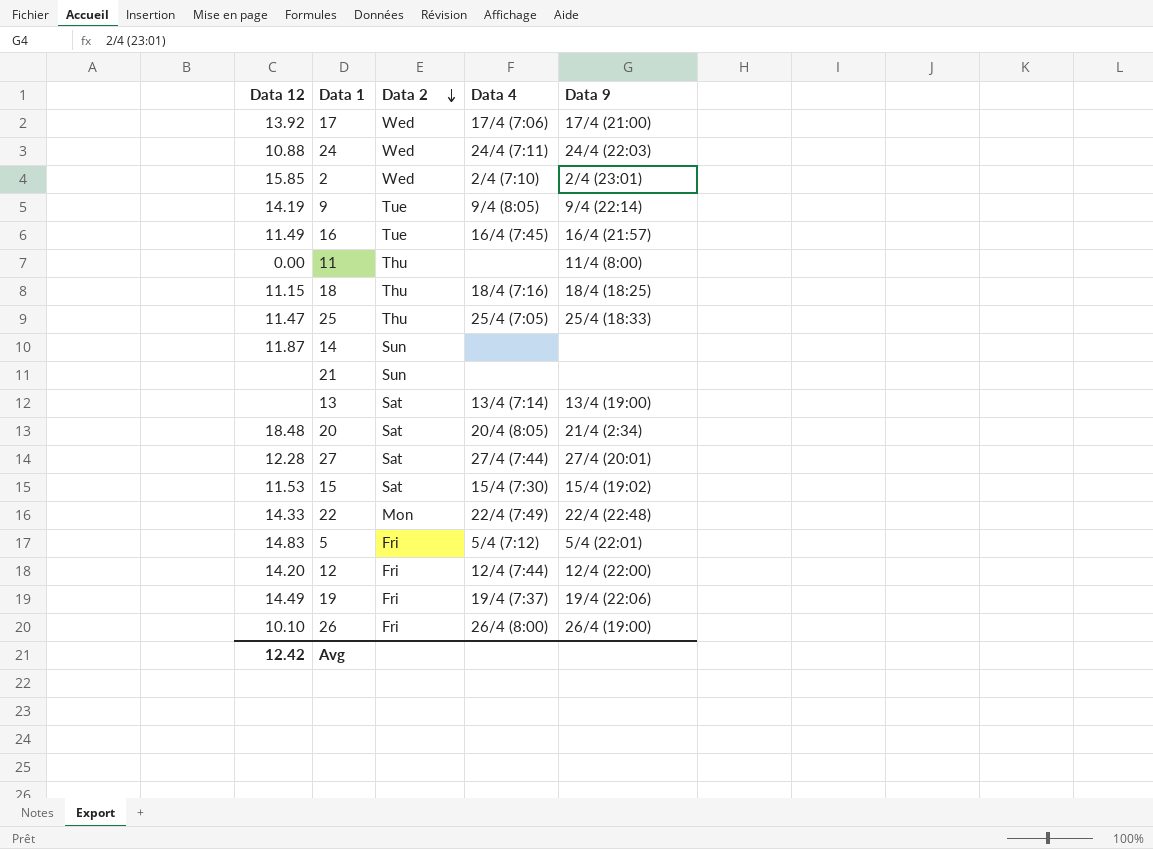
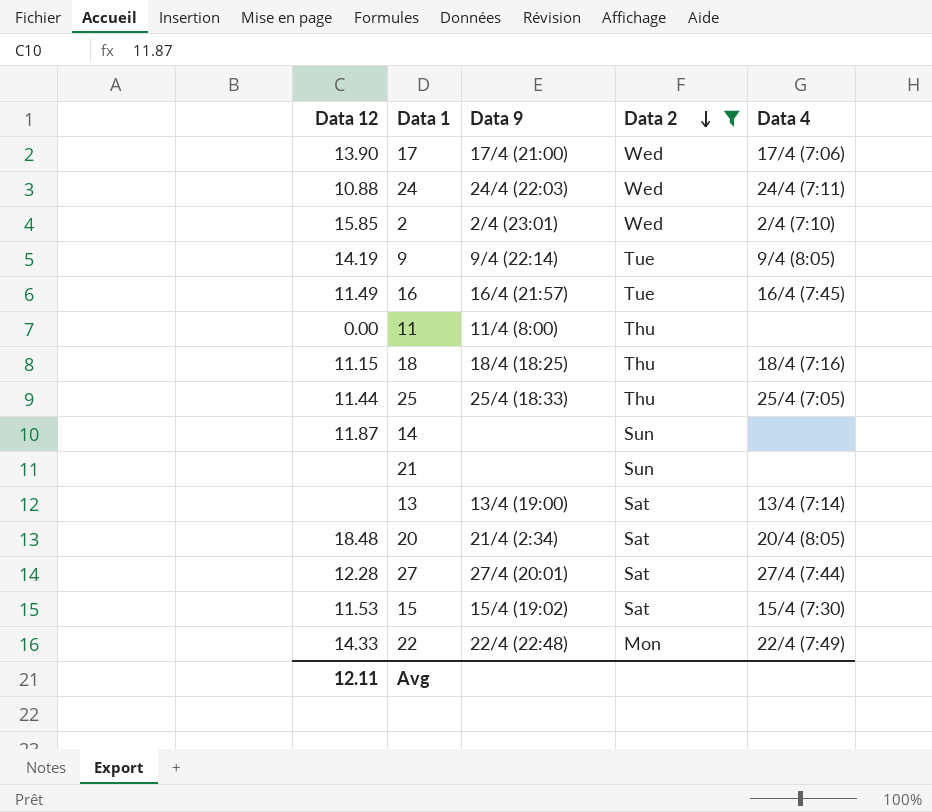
filter: none -> Data 2 != Fri
column Data 9 | position: 5 -> 3
17 | Data 12: 13.92 -> 13.90
25 | Data 12: 11.47 -> 11.44
Avg | Data 12: 12.42 -> 12.11

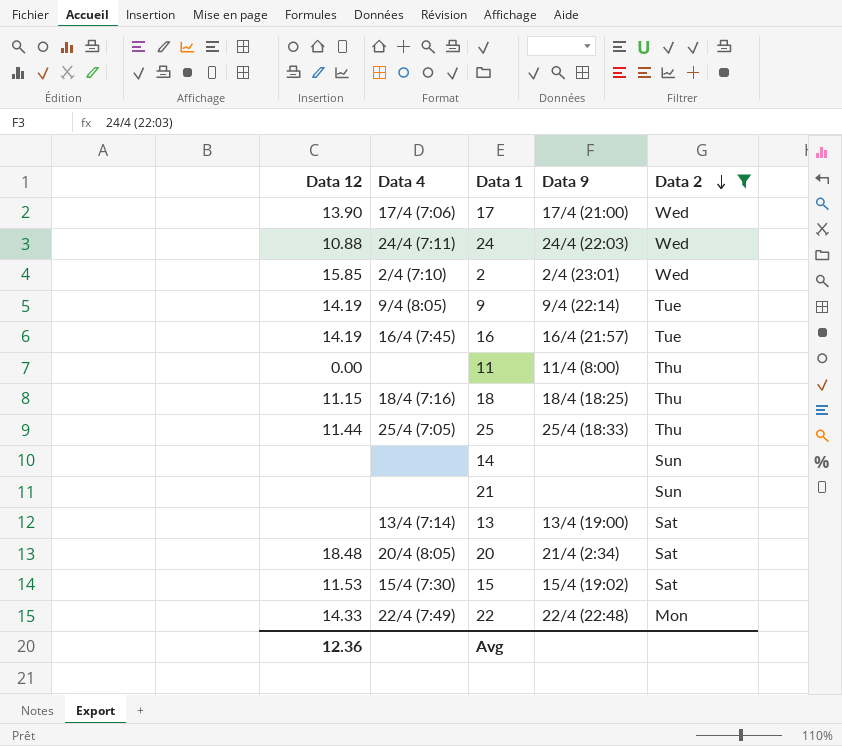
column Data 4 | position: 5 -> 2
row 27: 12.28 | 27/4 (20:01) | Sat | 27/4 (7:44) -> none
16 | Data 12: 11.49 -> 14.19
14 | Data 12: 11.87 -> none
Avg | Data 12: 12.11 -> 12.36

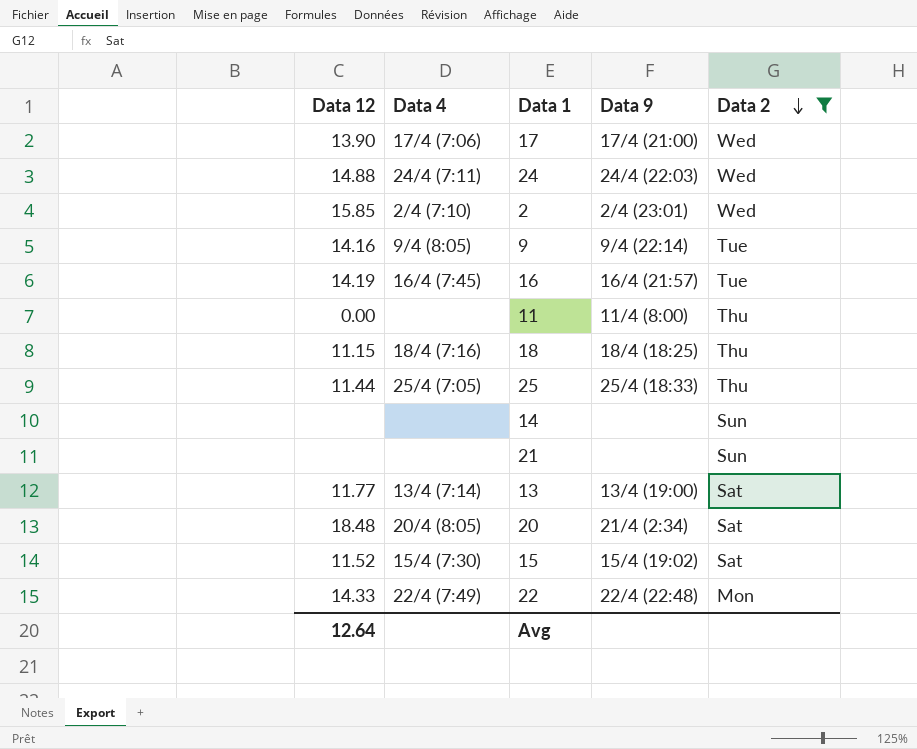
24 | Data 12: 10.88 -> 14.88
9 | Data 12: 14.19 -> 14.16
13 | Data 12: none -> 11.77
15 | Data 12: 11.53 -> 11.52
Avg | Data 12: 12.36 -> 12.64

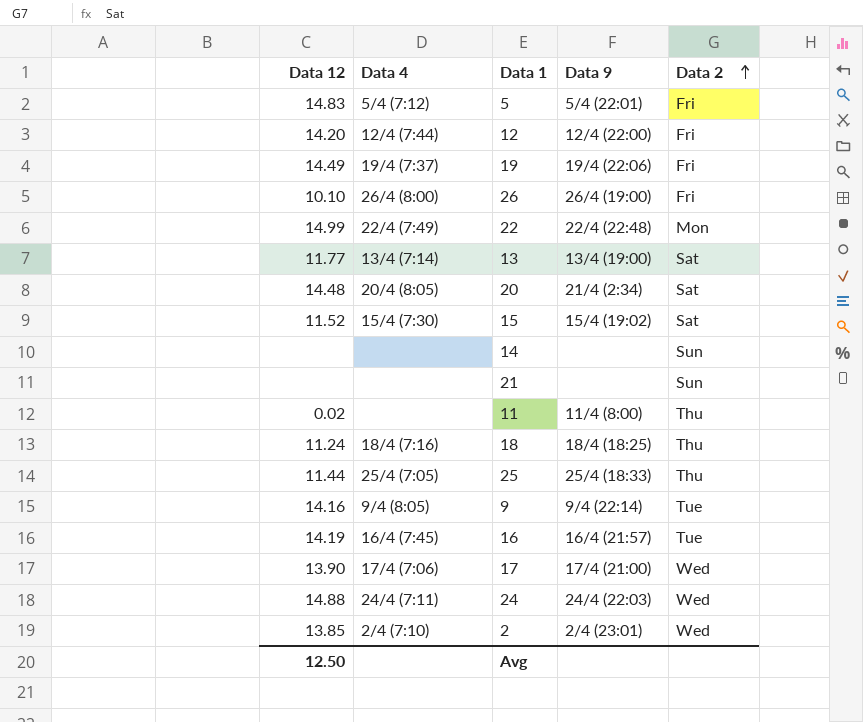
filter: Data 2 != Fri -> none
row order: Data 2 descending -> Data 2 ascending
22 | Data 12: 14.33 -> 14.99
20 | Data 12: 18.48 -> 14.48
11 | Data 12: 0.00 -> 0.02
18 | Data 12: 11.15 -> 11.24
2 | Data 12: 15.85 -> 13.85
Avg | Data 12: 12.64 -> 12.50

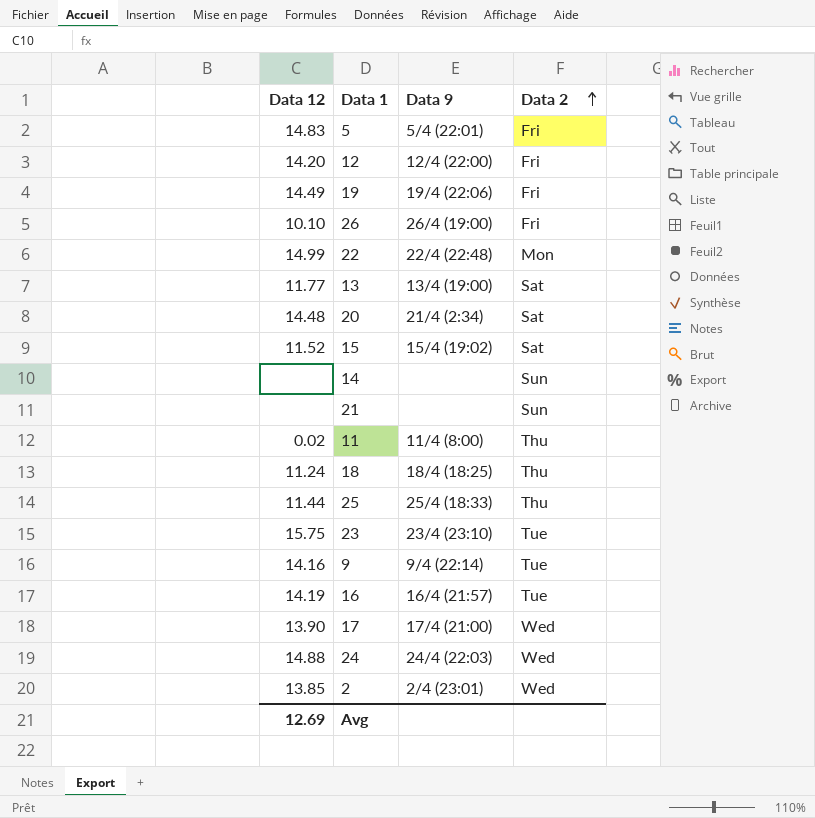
column Data 4 | position: 2 -> none
row 23: none -> 15.75 | 23/4 (23:10) | Tue
Avg | Data 12: 12.50 -> 12.69

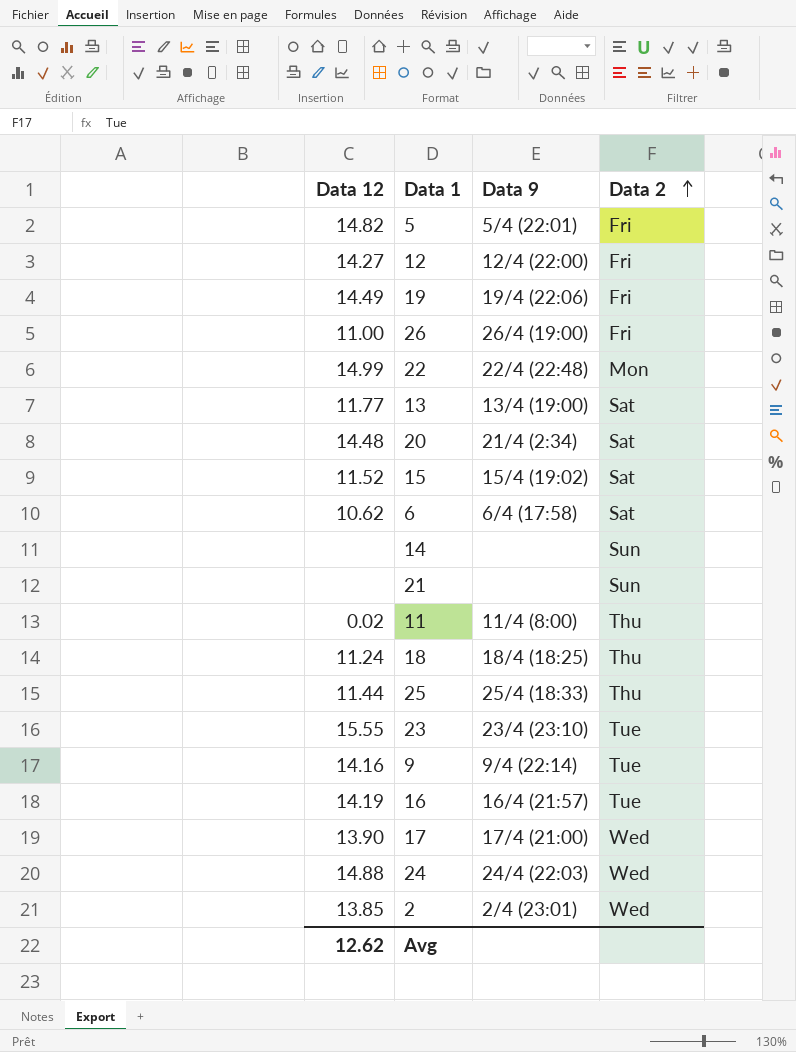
5 | Data 12: 14.83 -> 14.82
12 | Data 12: 14.20 -> 14.27
26 | Data 12: 10.10 -> 11.00
row 6: none -> 10.62 | 6/4 (17:58) | Sat
23 | Data 12: 15.75 -> 15.55
Avg | Data 12: 12.69 -> 12.62

